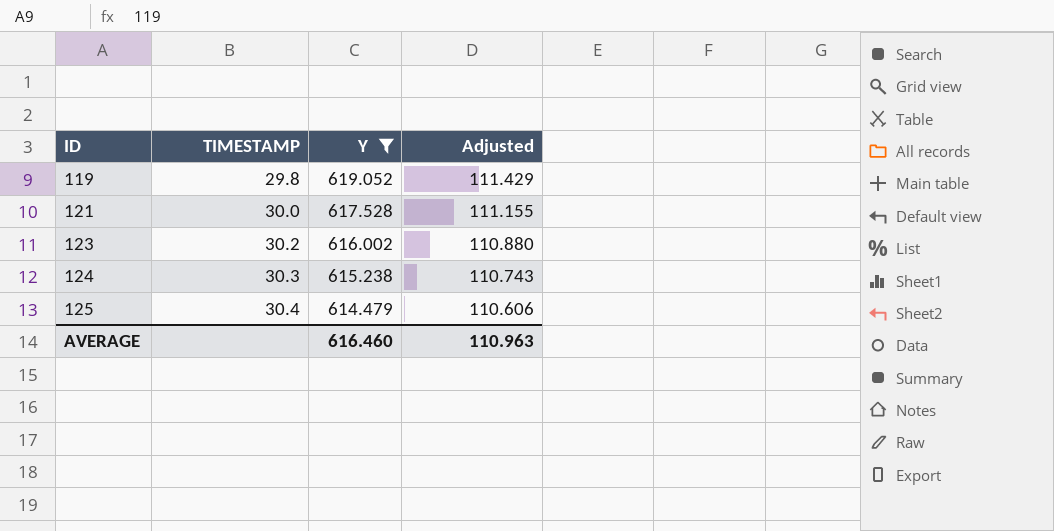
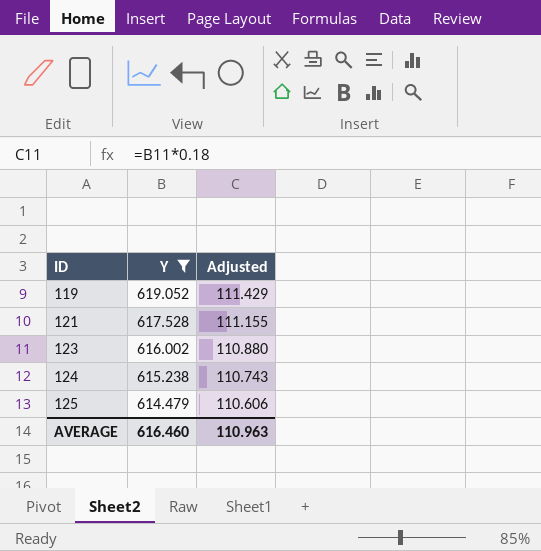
column TIMESTAMP | position: 2 -> none

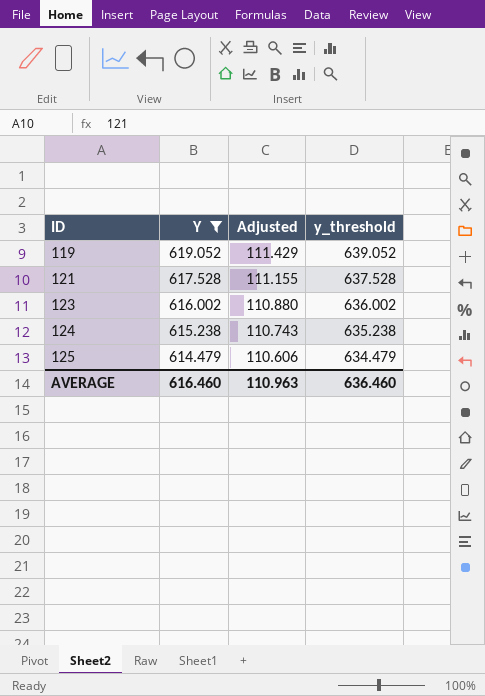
column y_threshold | formula: none -> [Y] + 20

